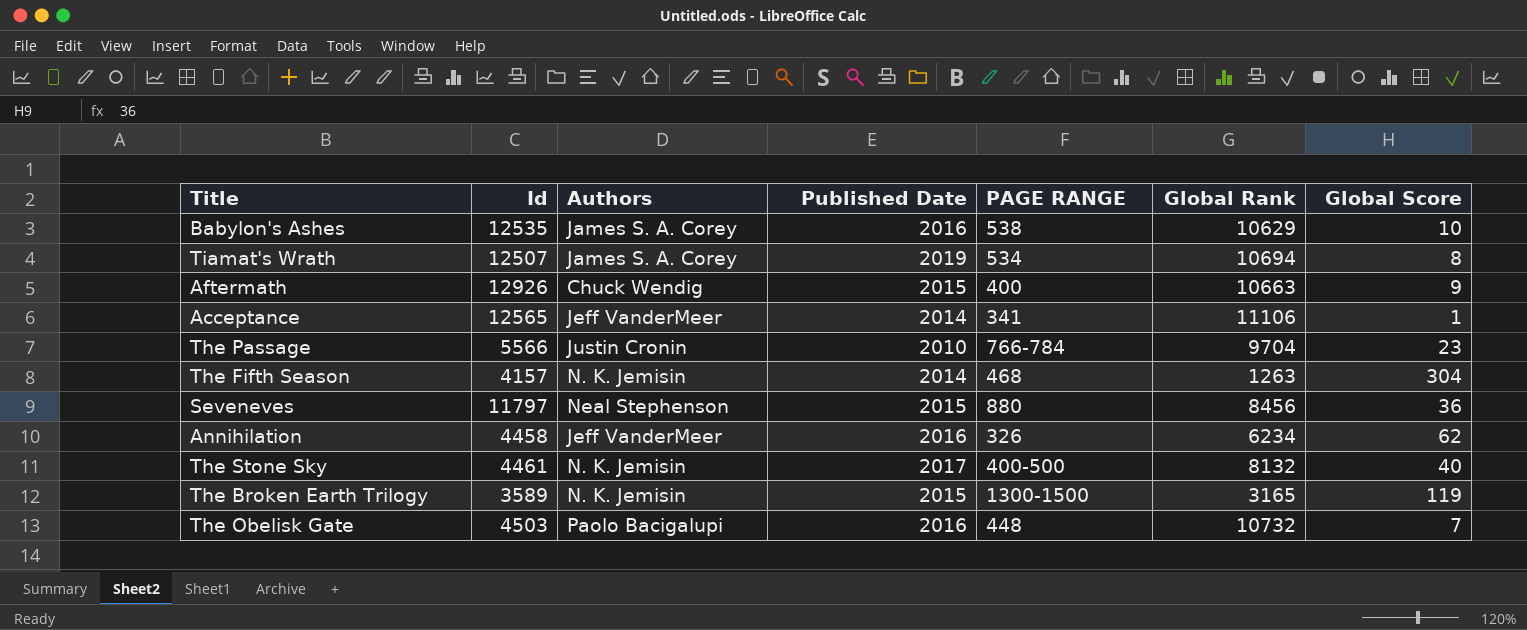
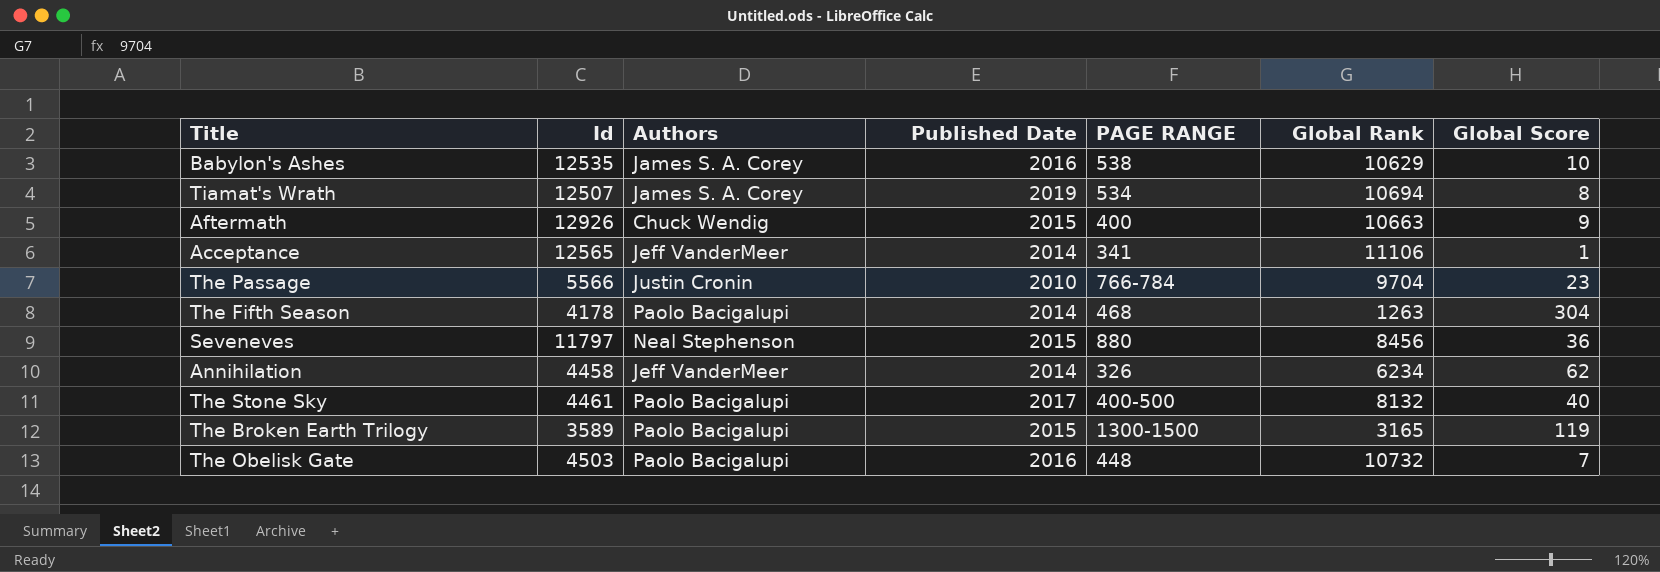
The Fifth Season | Id: 4157 -> 4178
The Fifth Season | Authors: N. K. Jemisin -> Paolo Bacigalupi
Annihilation | Published Date: 2016 -> 2014
The Stone Sky | Authors: N. K. Jemisin -> Paolo Bacigalupi
The Broken Earth Trilogy | Authors: N. K. Jemisin -> Paolo Bacigalupi

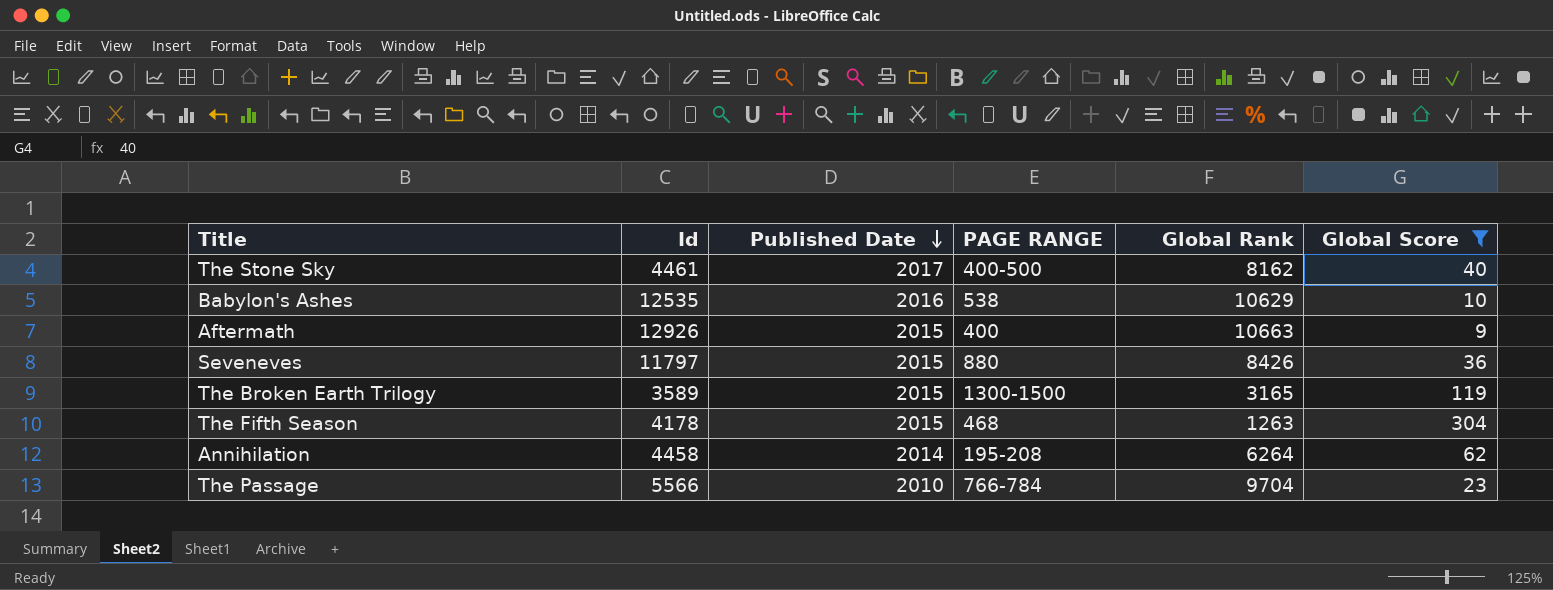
filter: none -> Global Score >= 9
row order: none -> Published Date descending
column Authors | position: 3 -> none
The Stone Sky | Global Rank: 8132 -> 8162
Seveneves | Global Rank: 8456 -> 8426
The Fifth Season | Published Date: 2014 -> 2015
Annihilation | PAGE RANGE: 326 -> 195-208
Annihilation | Global Rank: 6234 -> 6264

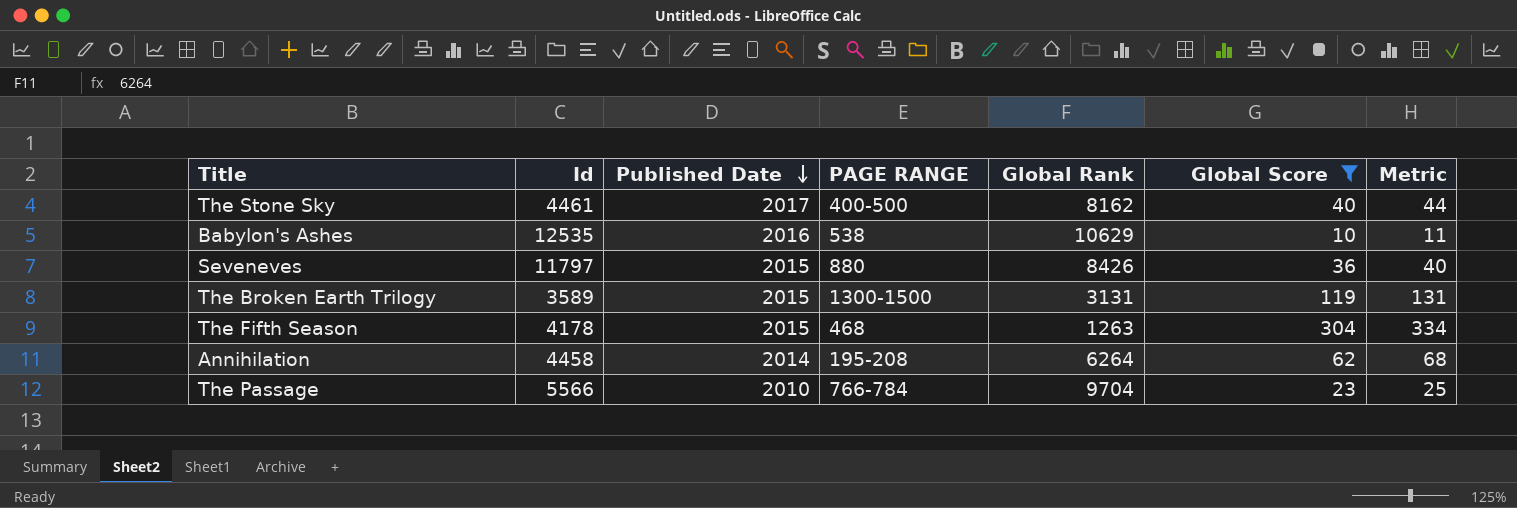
column Metric | formula: none -> [Global Score] * 1.1
row Aftermath: 12926 | 2015 | 400 | 10663 | 9 -> none
The Broken Earth Trilogy | Global Rank: 3165 -> 3131

